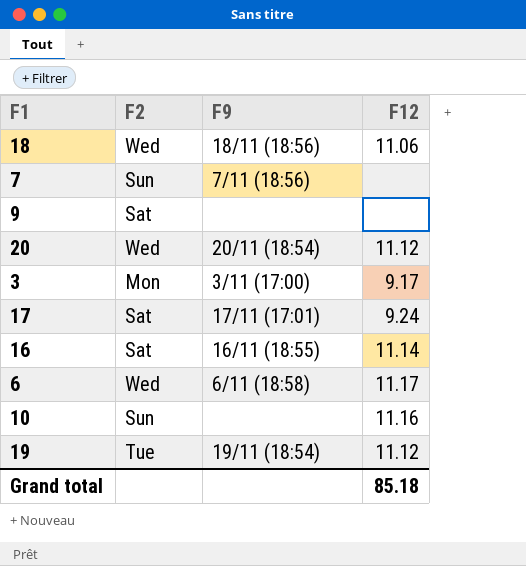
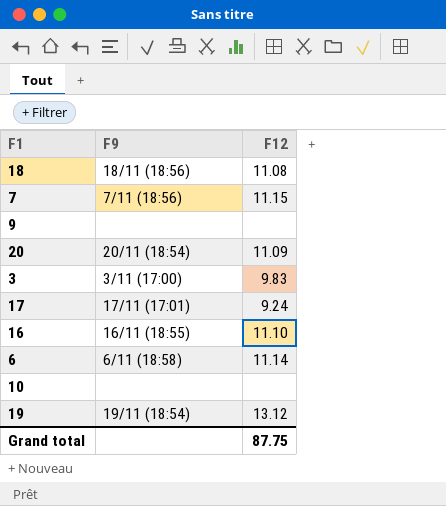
column F2 | position: 2 -> none
18 | F12: 11.06 -> 11.08
7 | F12: none -> 11.15
20 | F12: 11.12 -> 11.09
3 | F12: 9.17 -> 9.83
16 | F12: 11.14 -> 11.10
6 | F12: 11.17 -> 11.14
10 | F12: 11.16 -> none
19 | F12: 11.12 -> 13.12
Grand total | F12: 85.18 -> 87.75

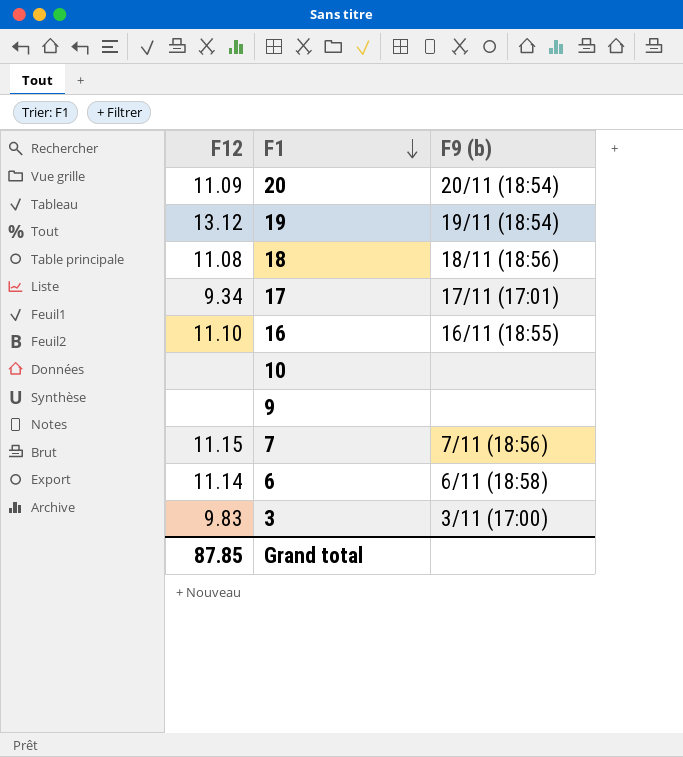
row order: none -> F1 descending
column F12 | position: 3 -> 1
column name: F9 -> F9 (b)
17 | F12: 9.24 -> 9.34
Grand total | F12: 87.75 -> 87.85

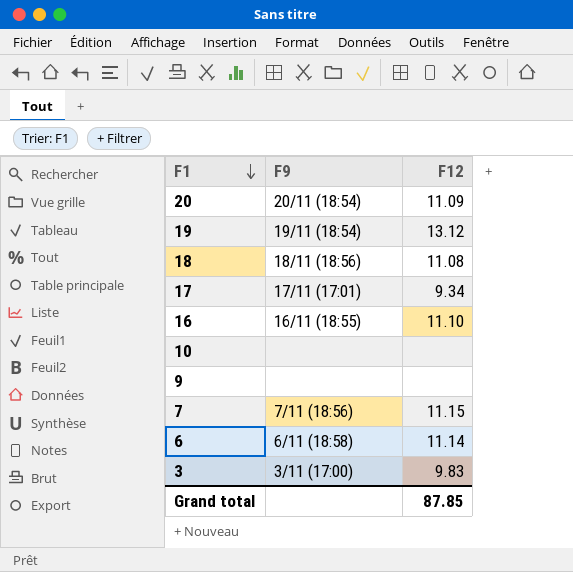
column name: F9 (b) -> F9
column F12 | position: 1 -> 3

